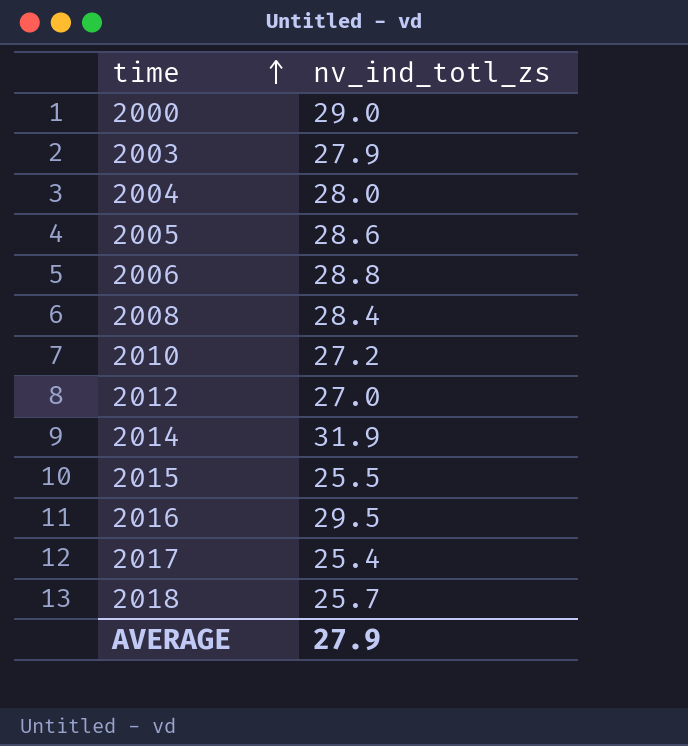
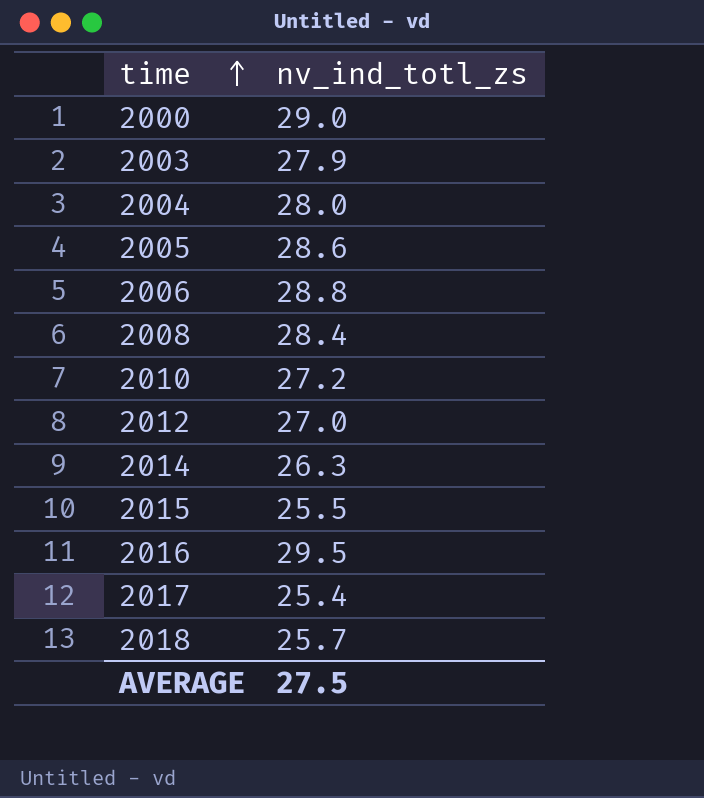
2014 | nv_ind_totl_zs: 31.9 -> 26.3
AVERAGE | nv_ind_totl_zs: 27.9 -> 27.5

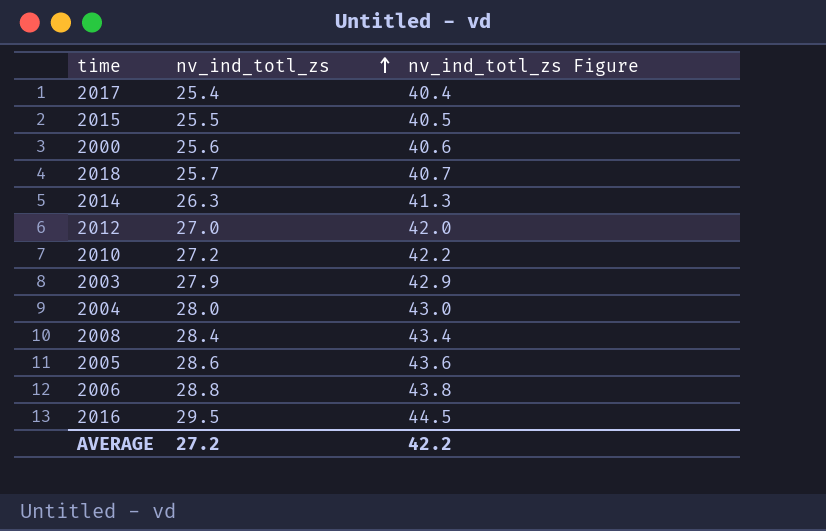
row order: time ascending -> nv_ind_totl_zs ascending
column nv_ind_totl_zs Figure | formula: none -> [nv_ind_totl_zs] + 15
2000 | nv_ind_totl_zs: 29.0 -> 25.6
AVERAGE | nv_ind_totl_zs: 27.5 -> 27.2

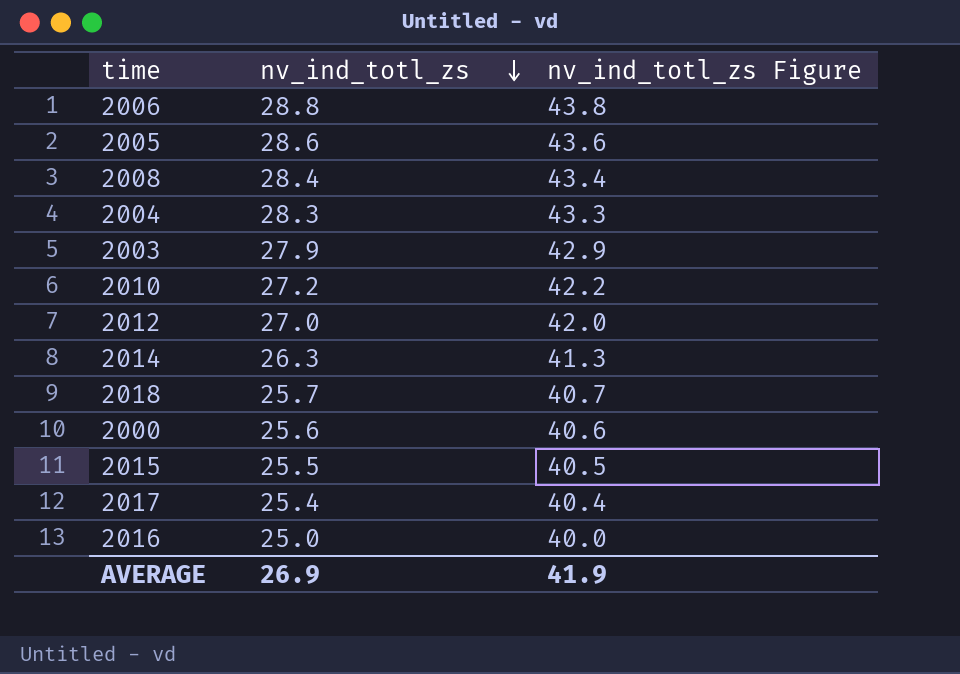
row order: nv_ind_totl_zs ascending -> nv_ind_totl_zs descending
2004 | nv_ind_totl_zs: 28.0 -> 28.3
2004 | nv_ind_totl_zs Figure: 43.0 -> 43.3
2016 | nv_ind_totl_zs: 29.5 -> 25.0
2016 | nv_ind_totl_zs Figure: 44.5 -> 40.0
AVERAGE | nv_ind_totl_zs: 27.2 -> 26.9
AVERAGE | nv_ind_totl_zs Figure: 42.2 -> 41.9

